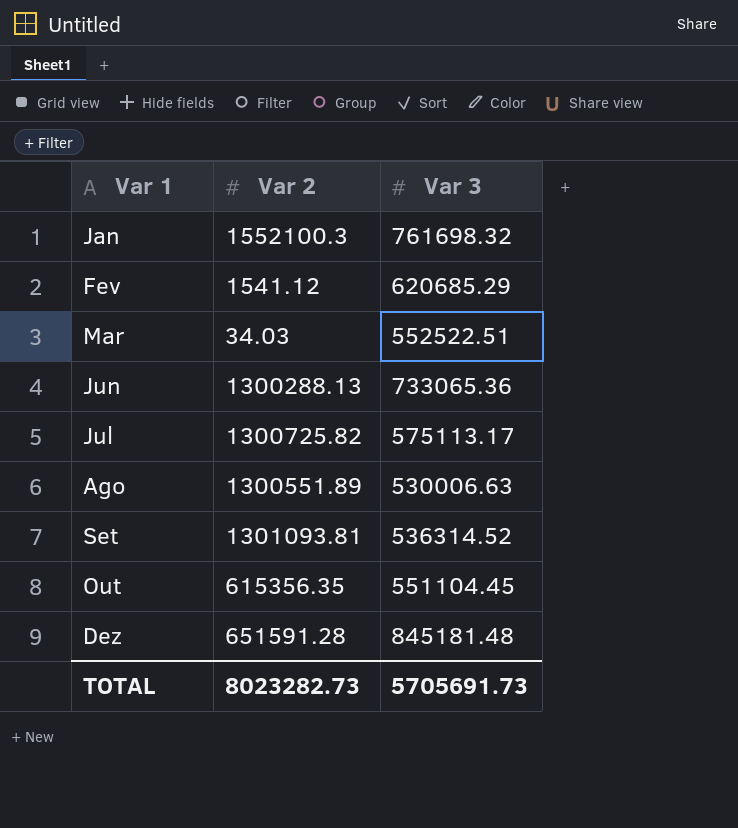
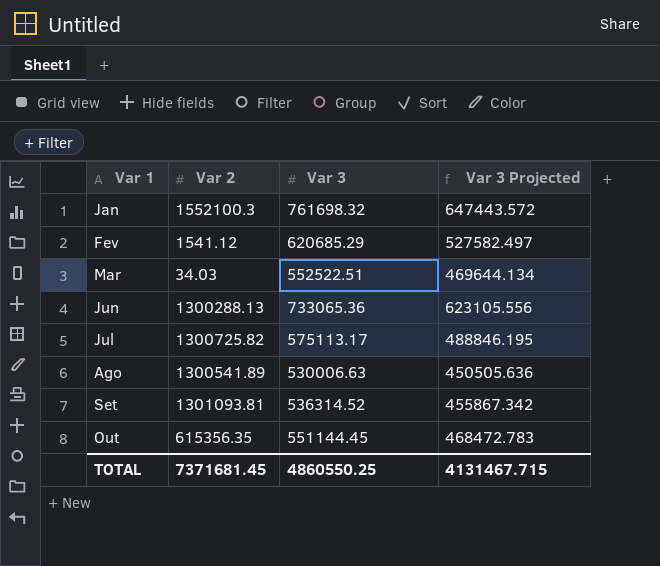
column Var 3 Projected | formula: none -> [Var 3] * 0.85
row Dez: 651591.28 | 845181.48 -> none
Ago | Var 2: 1300551.89 -> 1300541.89
Out | Var 3: 551104.45 -> 551144.45
TOTAL | Var 2: 8023282.73 -> 7371681.45
TOTAL | Var 3: 5705691.73 -> 4860550.25

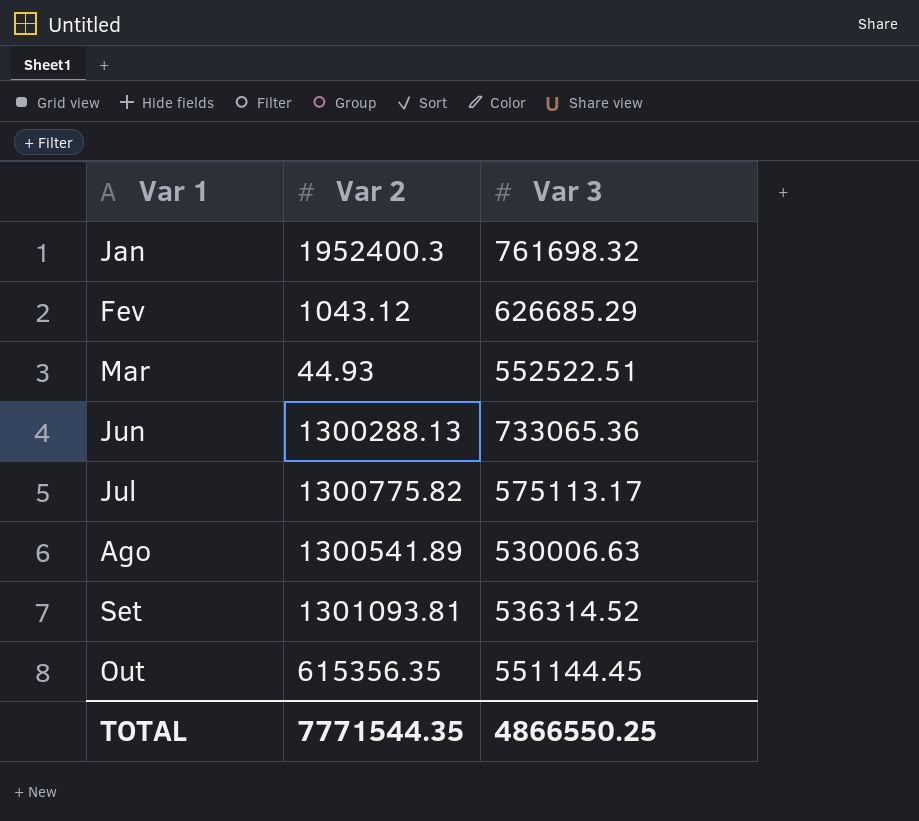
column Var 3 Projected | formula: [Var 3] * 0.85 -> none
Jan | Var 2: 1552100.3 -> 1952400.3
Fev | Var 2: 1541.12 -> 1043.12
Fev | Var 3: 620685.29 -> 626685.29
Mar | Var 2: 34.03 -> 44.93
Jul | Var 2: 1300725.82 -> 1300775.82
TOTAL | Var 2: 7371681.45 -> 7771544.35
TOTAL | Var 3: 4860550.25 -> 4866550.25

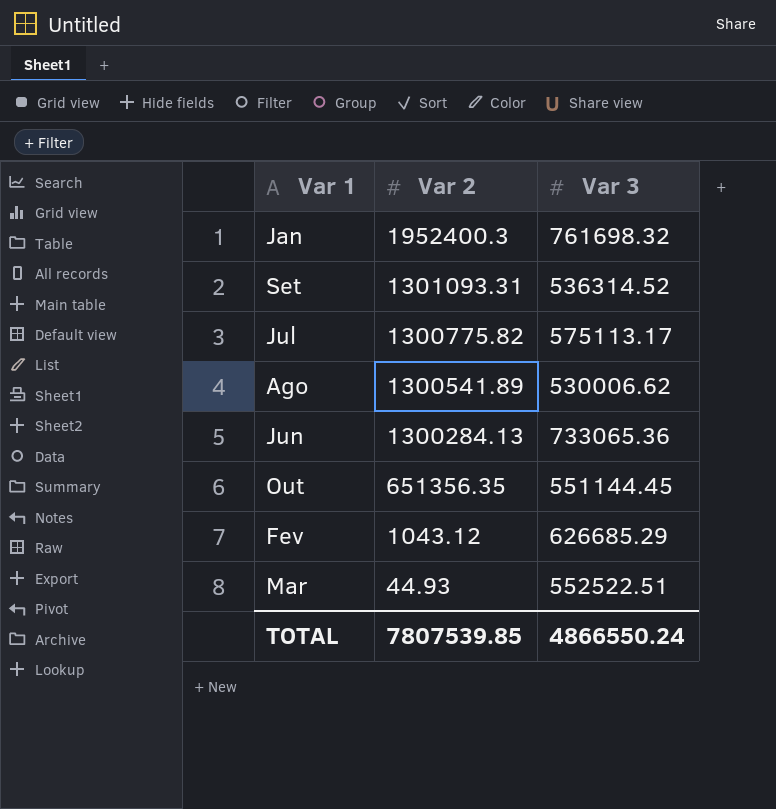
row order: Var 1 ascending -> Var 2 descending
Set | Var 2: 1301093.81 -> 1301093.31
Ago | Var 3: 530006.63 -> 530006.62
Jun | Var 2: 1300288.13 -> 1300284.13
Out | Var 2: 615356.35 -> 651356.35
TOTAL | Var 2: 7771544.35 -> 7807539.85
TOTAL | Var 3: 4866550.25 -> 4866550.24

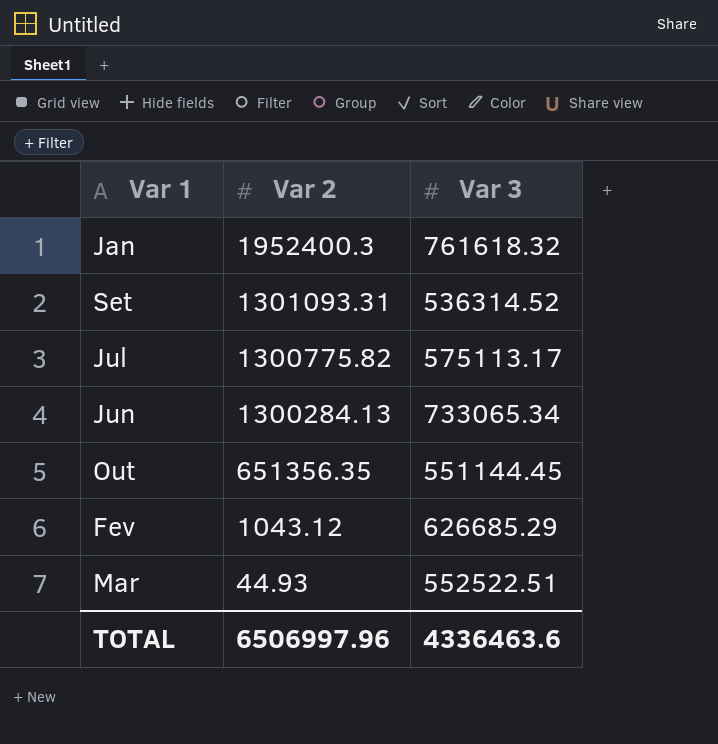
row Ago: 1300541.89 | 530006.62 -> none
Jan | Var 3: 761698.32 -> 761618.32
Jun | Var 3: 733065.36 -> 733065.34
TOTAL | Var 2: 7807539.85 -> 6506997.96
TOTAL | Var 3: 4866550.24 -> 4336463.6

